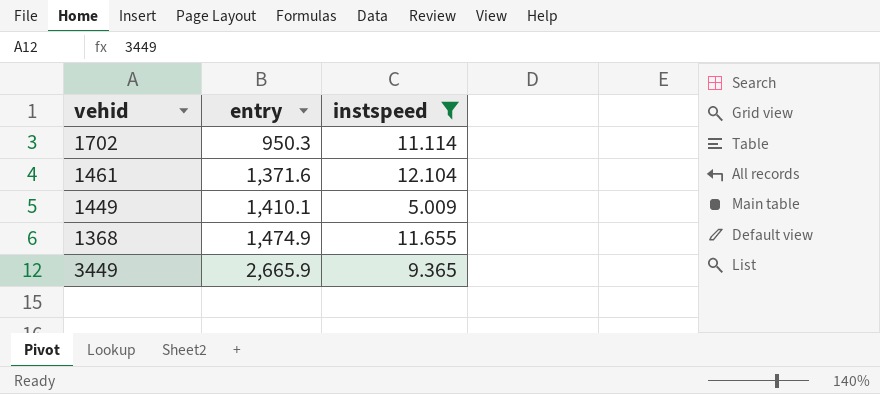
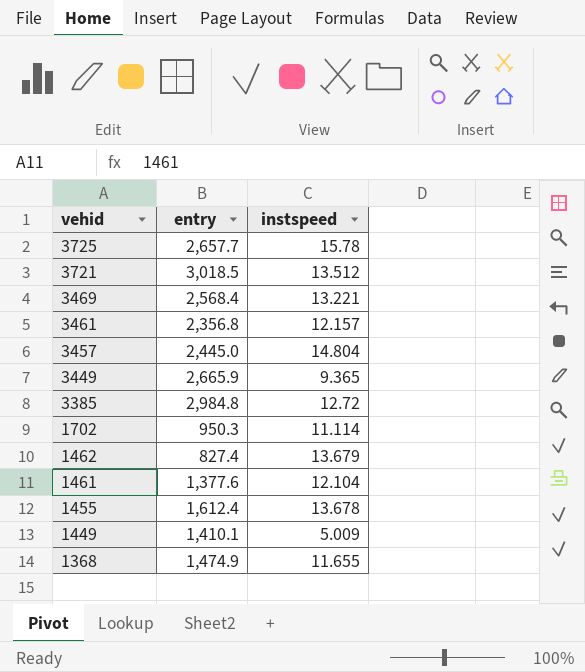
filter: instspeed <= 12.104 -> none
row order: entry ascending -> vehid descending
1461 | entry: 1,371.6 -> 1,377.6

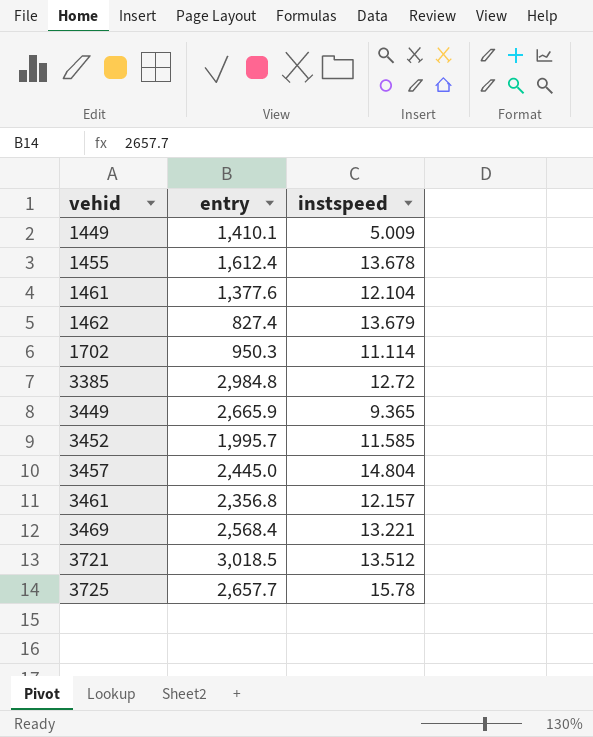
row order: vehid descending -> vehid ascending
row 1368: 1,474.9 | 11.655 -> none
row 3452: none -> 1,995.7 | 11.585

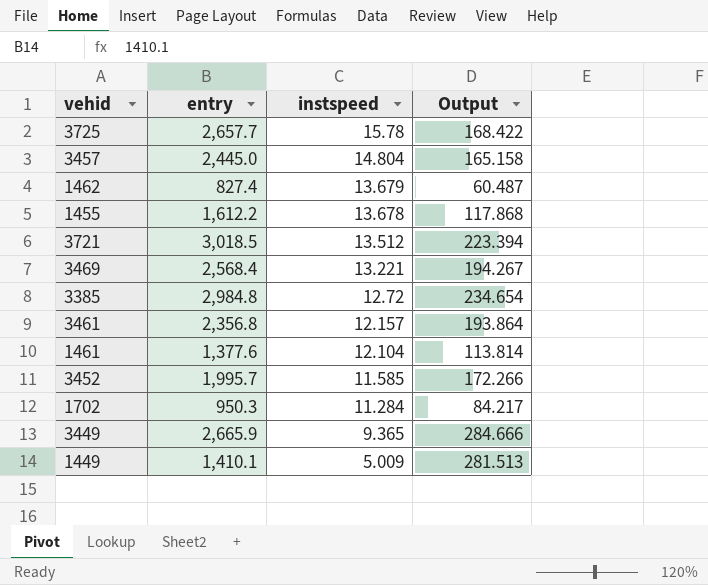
row order: vehid ascending -> instspeed descending
column Output | formula: none -> [entry] / [instspeed]
1455 | entry: 1,612.4 -> 1,612.2
1702 | instspeed: 11.114 -> 11.284

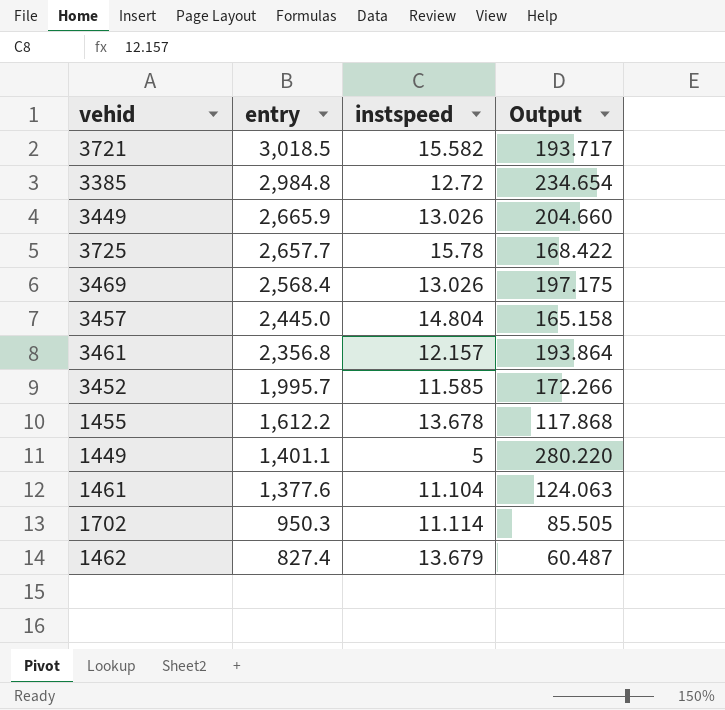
row order: instspeed descending -> entry descending
3721 | instspeed: 13.512 -> 15.582
3721 | Output: 223.394 -> 193.717
3449 | instspeed: 9.365 -> 13.026
3449 | Output: 284.666 -> 204.660
3469 | instspeed: 13.221 -> 13.026
3469 | Output: 194.267 -> 197.175
1449 | entry: 1,410.1 -> 1,401.1
1449 | instspeed: 5.009 -> 5
1449 | Output: 281.513 -> 280.220
1461 | instspeed: 12.104 -> 11.104
1461 | Output: 113.814 -> 124.063
1702 | instspeed: 11.284 -> 11.114
1702 | Output: 84.217 -> 85.505

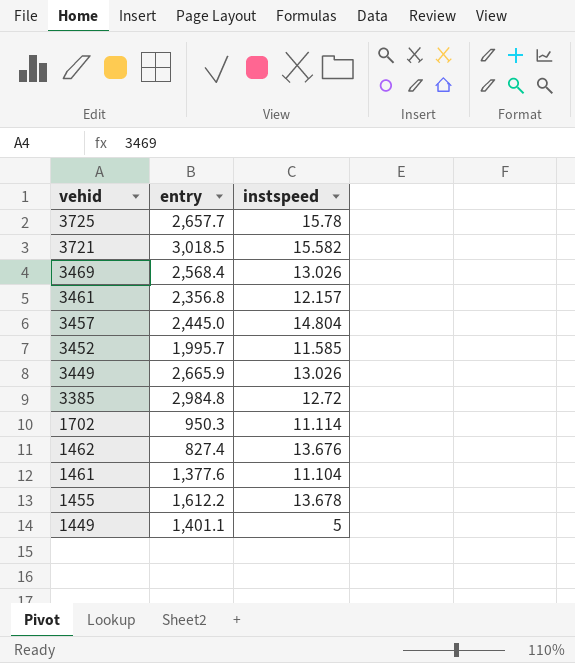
row order: entry descending -> vehid descending
column Output | formula: [entry] / [instspeed] -> none
1462 | instspeed: 13.679 -> 13.676

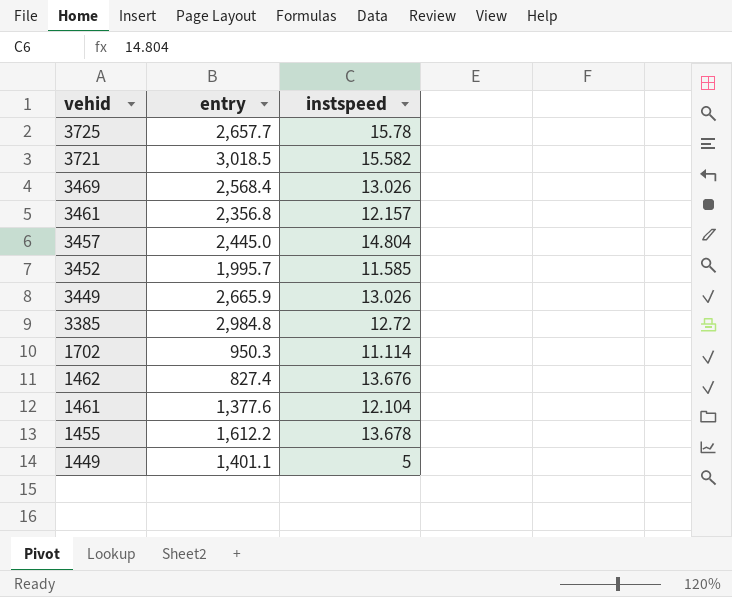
1461 | instspeed: 11.104 -> 12.104

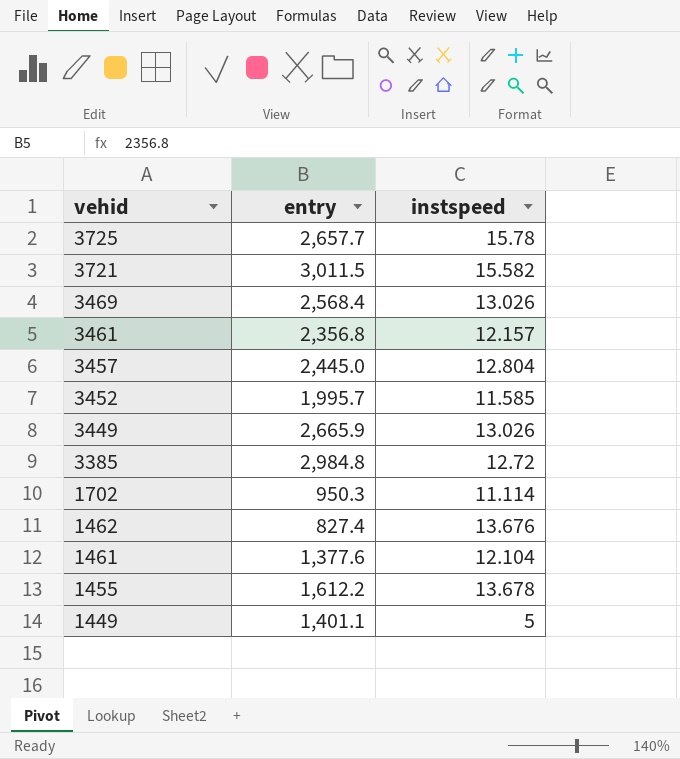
3721 | entry: 3,018.5 -> 3,011.5
3457 | instspeed: 14.804 -> 12.804

